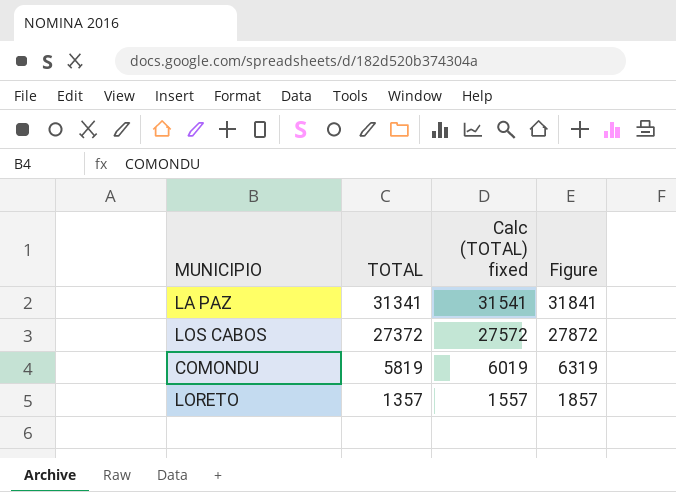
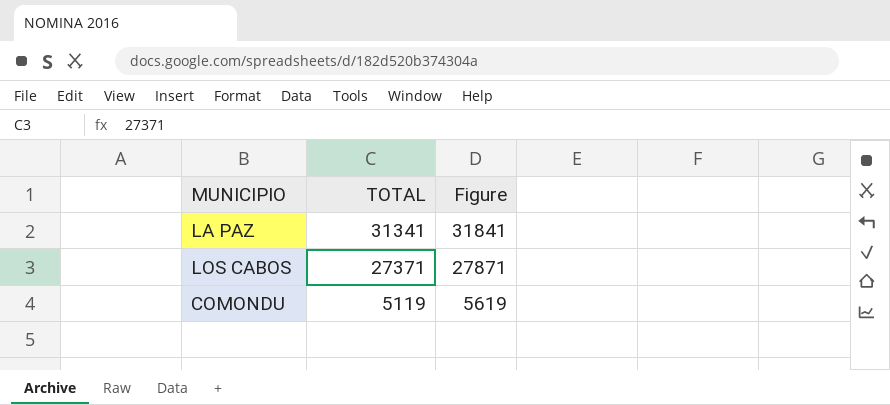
column Calc (TOTAL) fixed | formula: [TOTAL] + 200 -> none
row LORETO: 1357 | 1557 | 1857 -> none
LOS CABOS | TOTAL: 27372 -> 27371
LOS CABOS | Figure: 27872 -> 27871
COMONDU | TOTAL: 5819 -> 5119
COMONDU | Figure: 6319 -> 5619

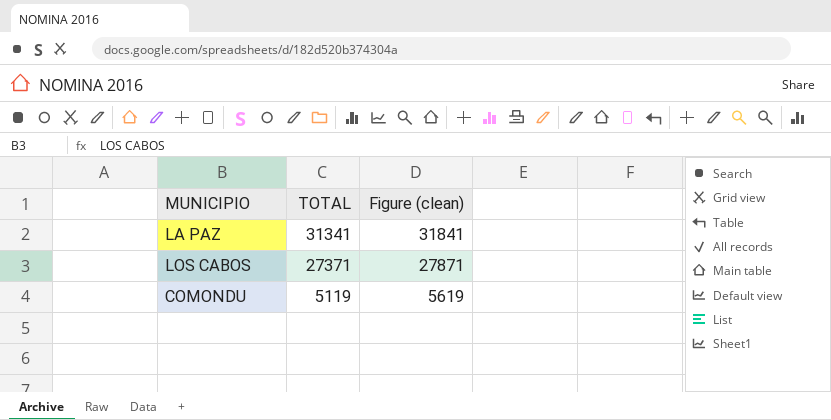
column name: Figure -> Figure (clean)

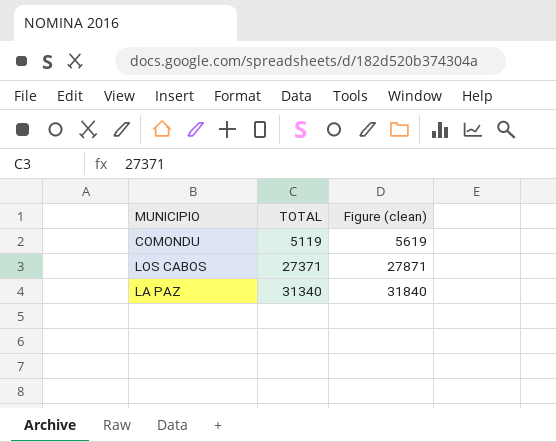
row order: TOTAL descending -> TOTAL ascending
LA PAZ | TOTAL: 31341 -> 31340
LA PAZ | Figure (clean): 31841 -> 31840

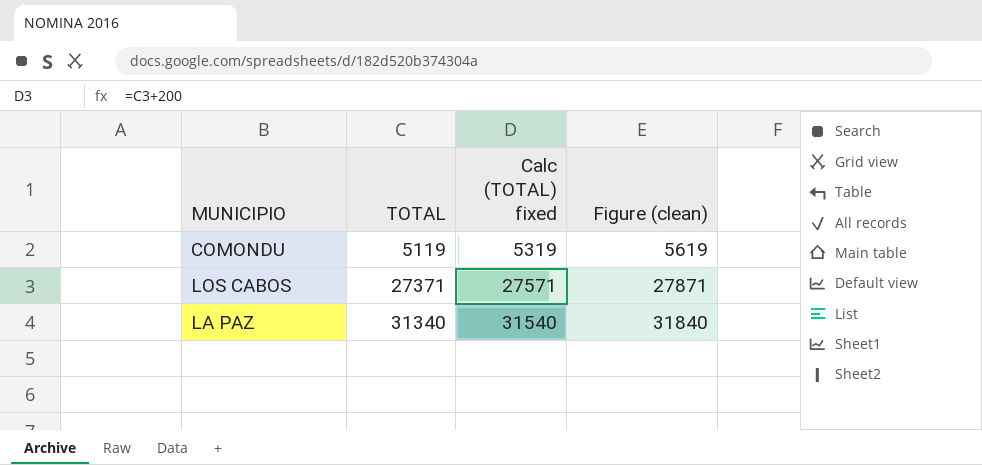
column Calc (TOTAL) fixed | formula: none -> [TOTAL] + 200

